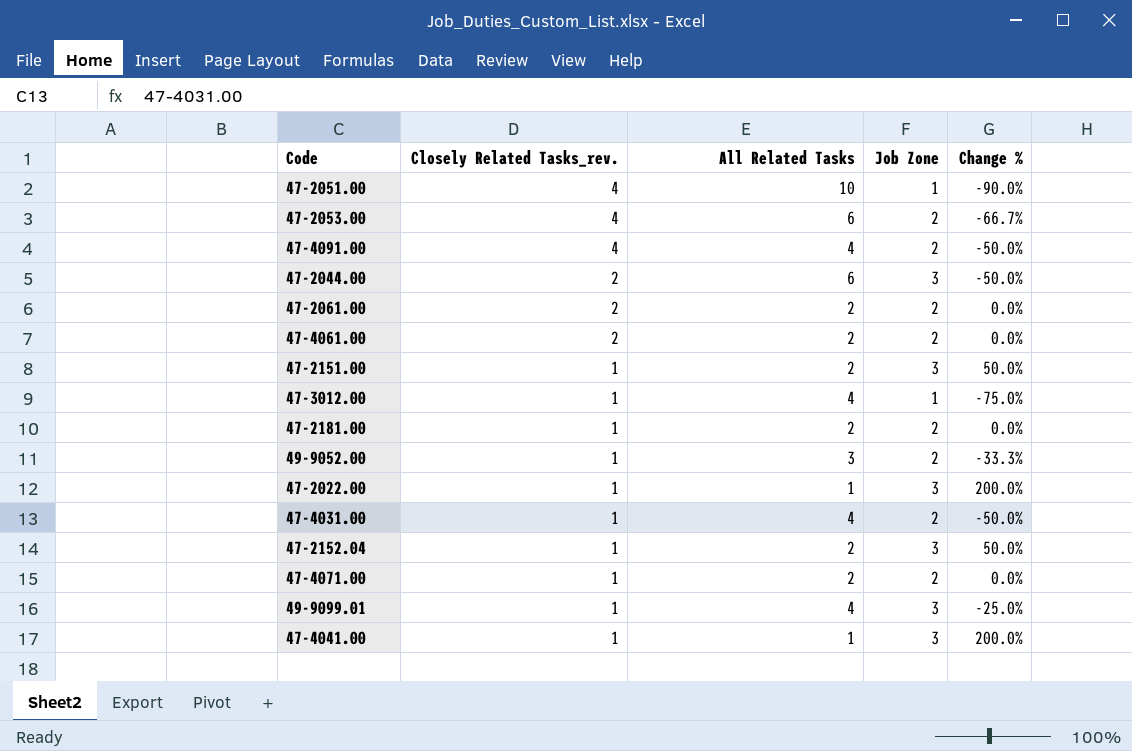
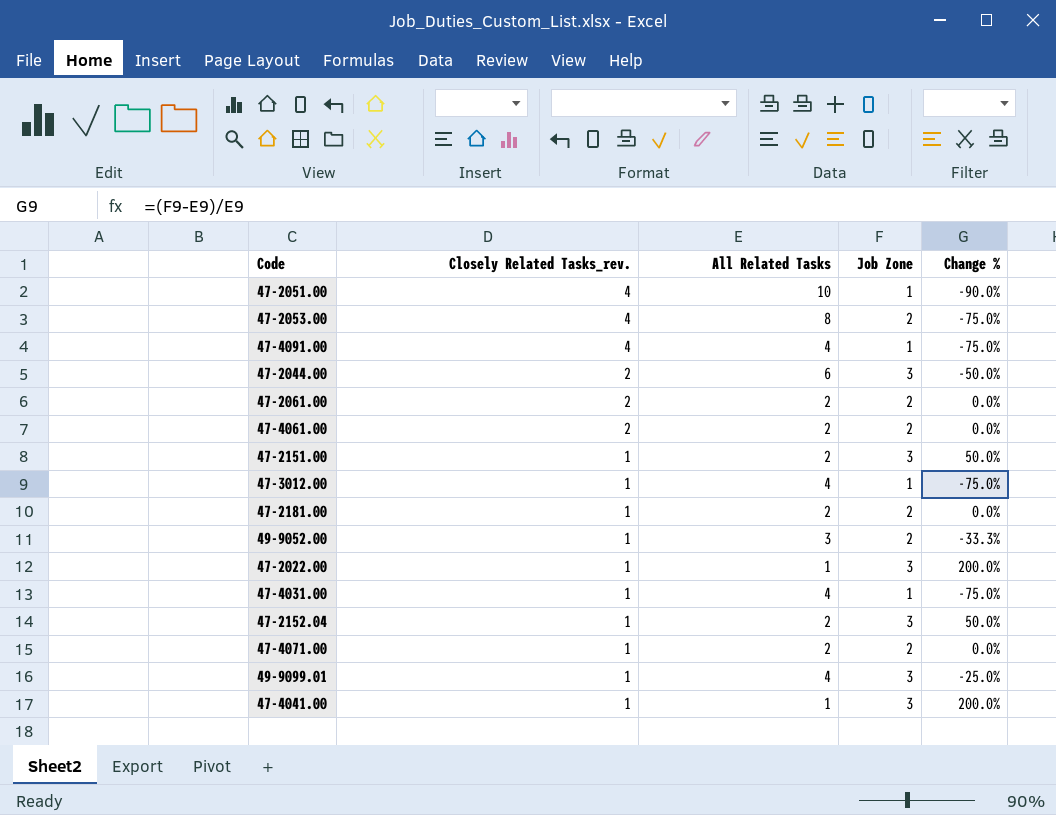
47-2053.00 | All Related Tasks: 6 -> 8
47-2053.00 | Change %: -66.7% -> -75.0%
47-4091.00 | Job Zone: 2 -> 1
47-4091.00 | Change %: -50.0% -> -75.0%
47-4031.00 | Job Zone: 2 -> 1
47-4031.00 | Change %: -50.0% -> -75.0%

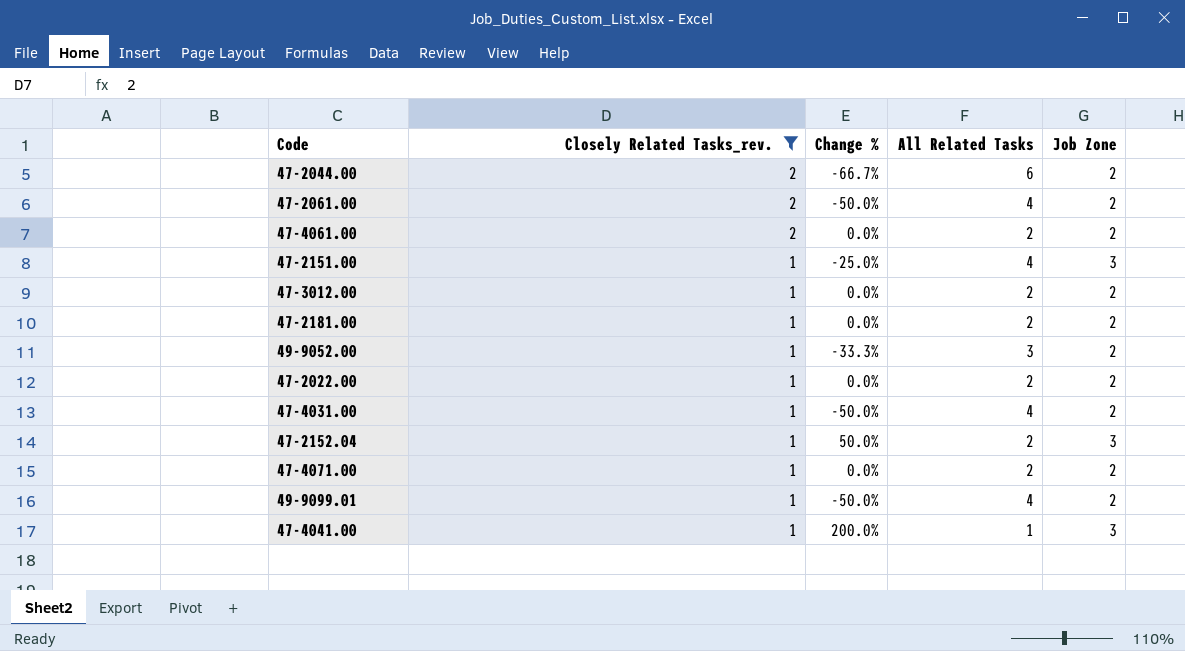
filter: none -> Closely Related Tasks_rev. != 4
column Change % | position: 5 -> 3
47-2044.00 | Change %: -50.0% -> -66.7%
47-2044.00 | Job Zone: 3 -> 2
47-2061.00 | Change %: 0.0% -> -50.0%
47-2061.00 | All Related Tasks: 2 -> 4
47-2151.00 | Change %: 50.0% -> -25.0%
47-2151.00 | All Related Tasks: 2 -> 4
47-3012.00 | Change %: -75.0% -> 0.0%
47-3012.00 | All Related Tasks: 4 -> 2
47-3012.00 | Job Zone: 1 -> 2
47-2022.00 | Change %: 200.0% -> 0.0%
47-2022.00 | All Related Tasks: 1 -> 2
47-2022.00 | Job Zone: 3 -> 2
47-4031.00 | Change %: -75.0% -> -50.0%
47-4031.00 | Job Zone: 1 -> 2
49-9099.01 | Change %: -25.0% -> -50.0%
49-9099.01 | Job Zone: 3 -> 2

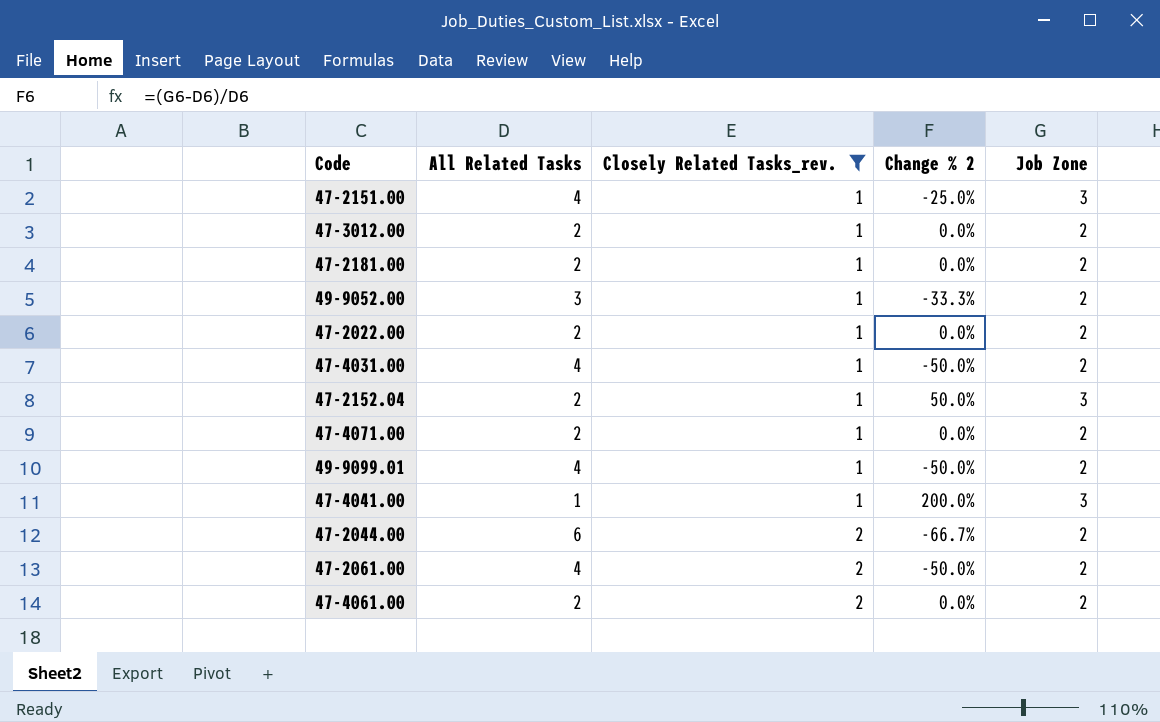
row order: Closely Related Tasks_rev. descending -> Closely Related Tasks_rev. ascending
column All Related Tasks | position: 4 -> 2
column name: Change % -> Change % 2

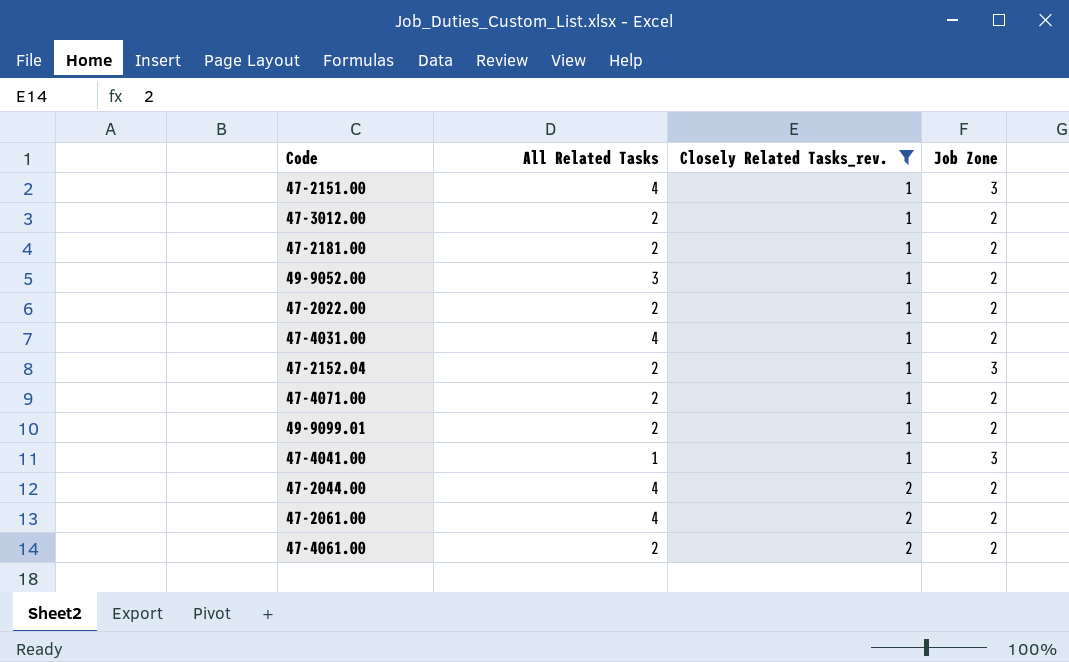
column Change % 2 | formula: ([Job Zone] - [All Related Tasks]) / [All Related Tasks] -> none
49-9099.01 | All Related Tasks: 4 -> 2
47-2044.00 | All Related Tasks: 6 -> 4

